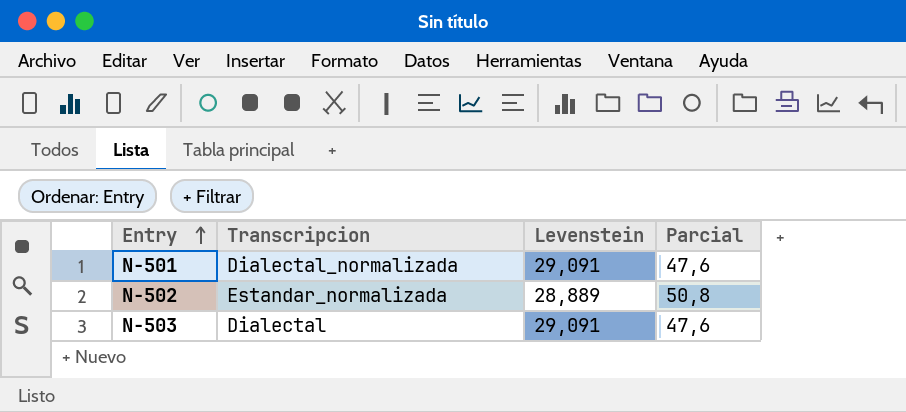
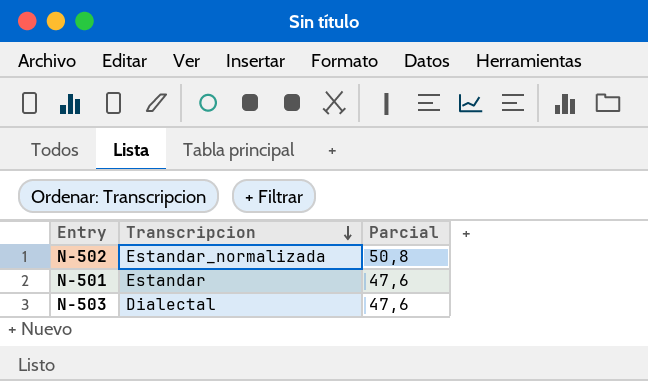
row order: Entry ascending -> Transcripcion descending
column Levenstein | position: 3 -> none
N-501 | Transcripcion: Dialectal_normalizada -> Estandar

